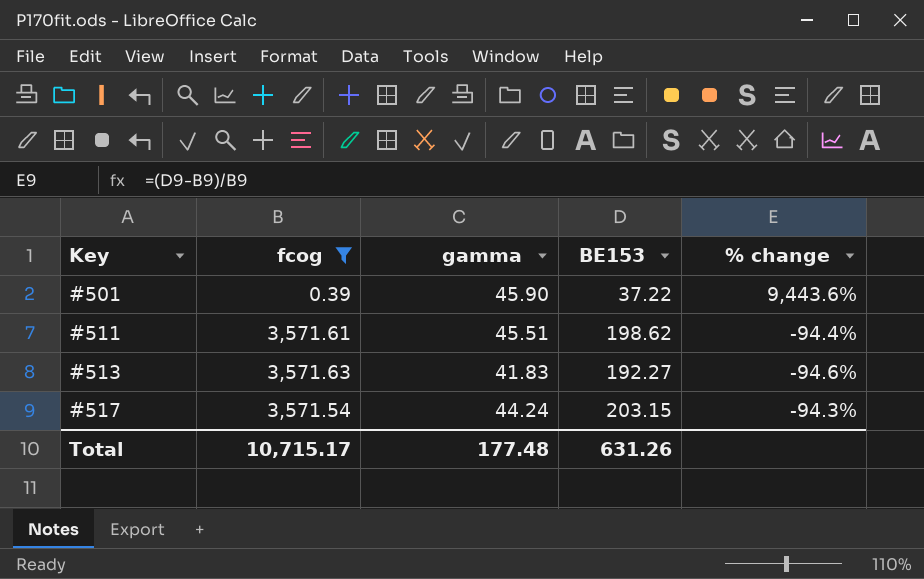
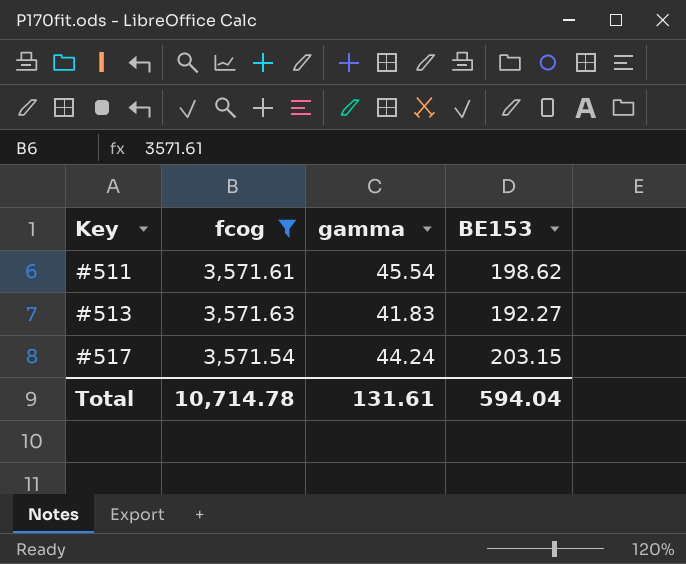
column % change | formula: ([BE153] - [fcog]) / [fcog] -> none
row #501: 0.39 | 45.90 | 37.22 | 9,443.6% -> none
#511 | gamma: 45.51 -> 45.54
Total | fcog: 10,715.17 -> 10,714.78
Total | gamma: 177.48 -> 131.61
Total | BE153: 631.26 -> 594.04

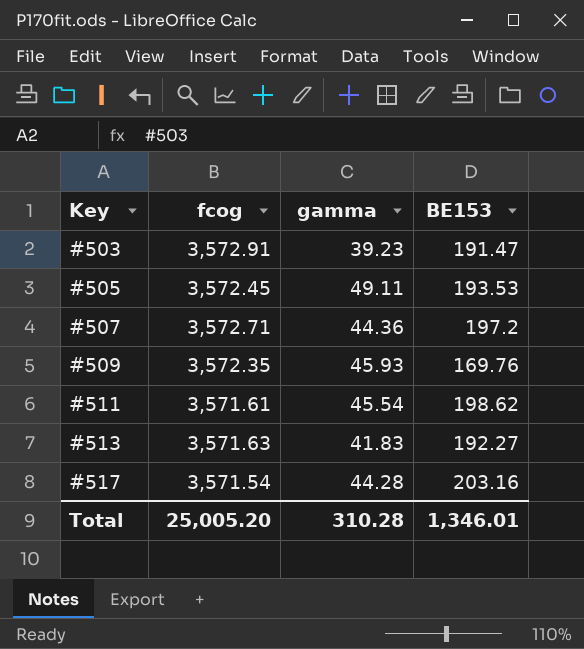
filter: fcog <= 3,571.63 -> none
#517 | gamma: 44.24 -> 44.28
#517 | BE153: 203.15 -> 203.16
Total | fcog: 10,714.78 -> 25,005.20
Total | gamma: 131.61 -> 310.28
Total | BE153: 594.04 -> 1,346.01

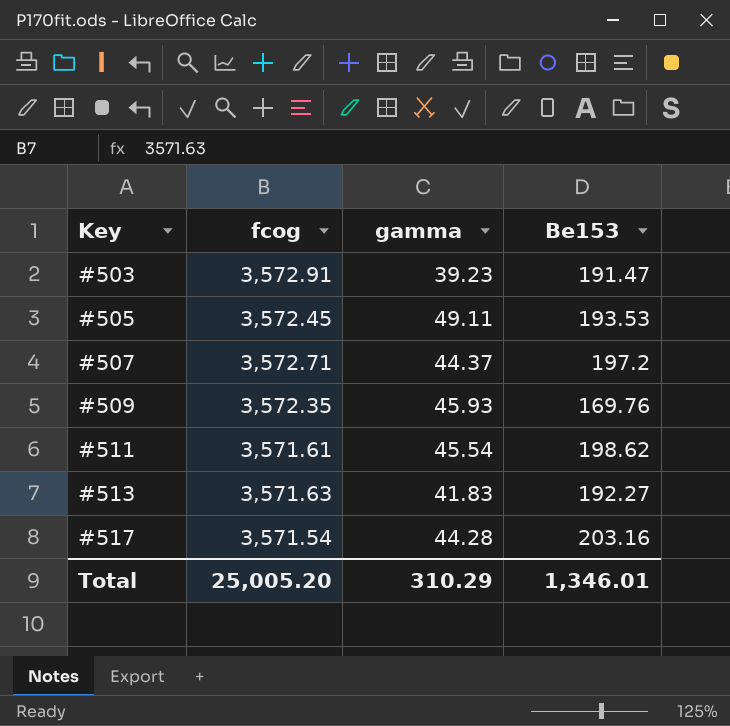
column name: BE153 -> Be153
#507 | gamma: 44.36 -> 44.37
Total | gamma: 310.28 -> 310.29

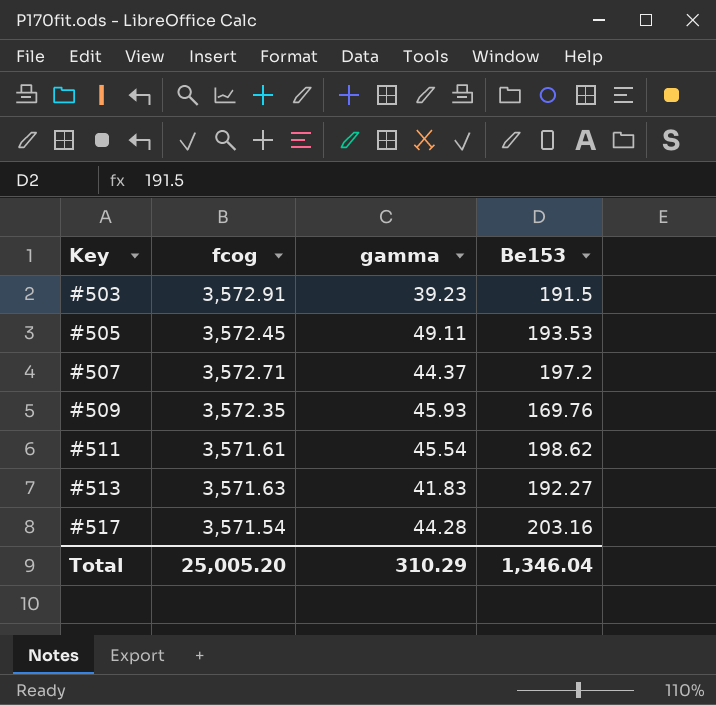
#503 | Be153: 191.47 -> 191.5
Total | Be153: 1,346.01 -> 1,346.04

